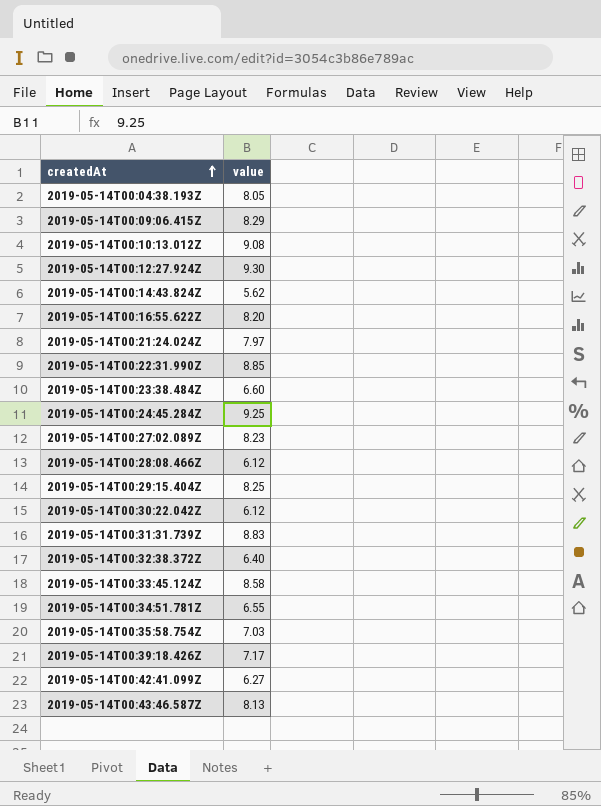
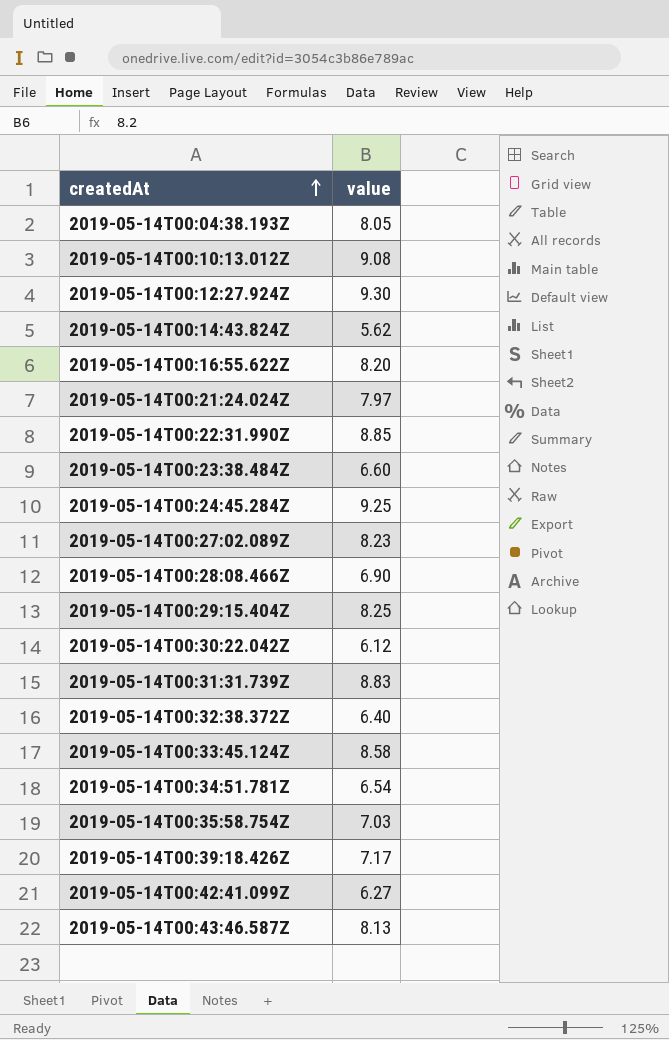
row 2019-05-14T00:09:06.415Z: 8.29 -> none
2019-05-14T00:28:08.466Z | value: 6.12 -> 6.90
2019-05-14T00:34:51.781Z | value: 6.55 -> 6.54

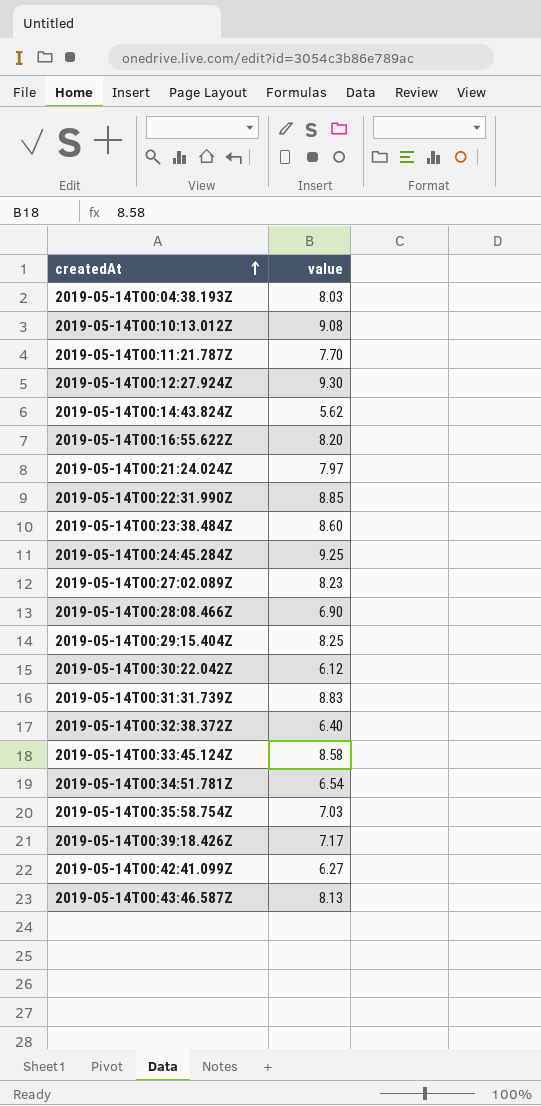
2019-05-14T00:04:38.193Z | value: 8.05 -> 8.03
row 2019-05-14T00:11:21.787Z: none -> 7.70
2019-05-14T00:23:38.484Z | value: 6.60 -> 8.60

